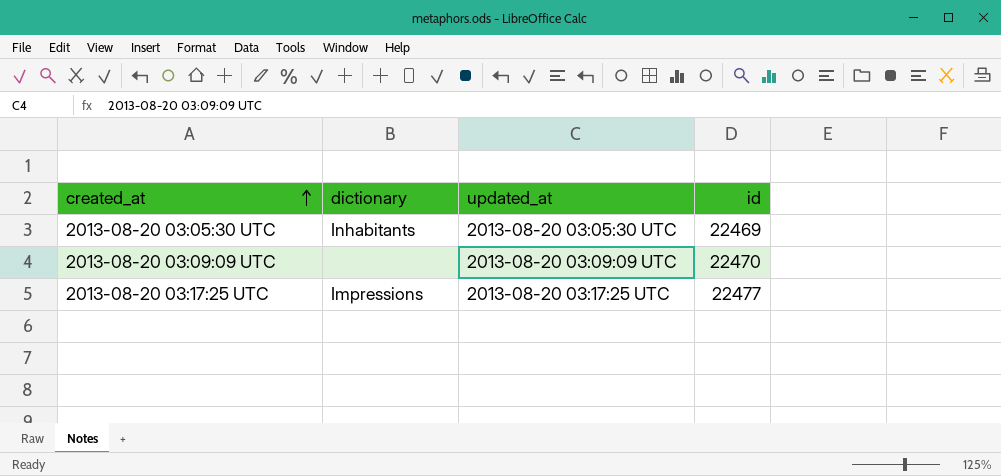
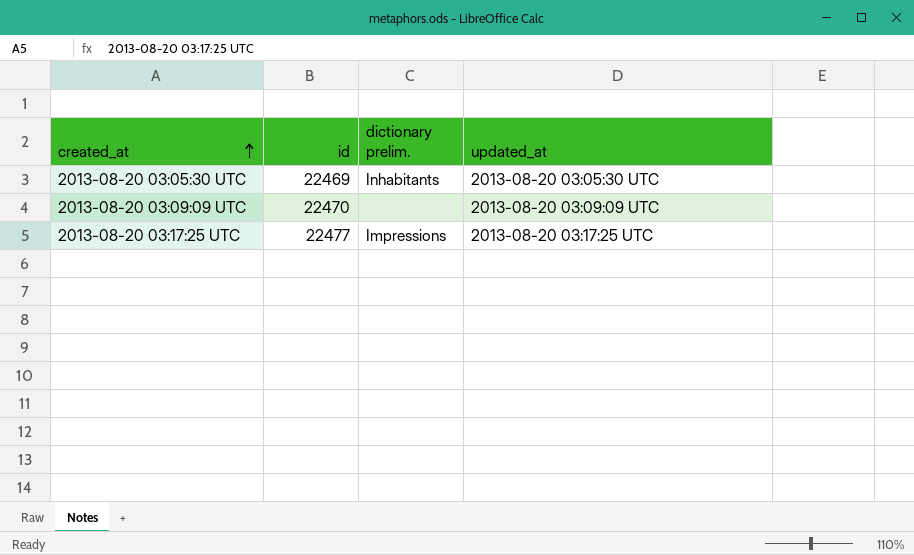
column id | position: 4 -> 2
column name: dictionary -> dictionary prelim.

